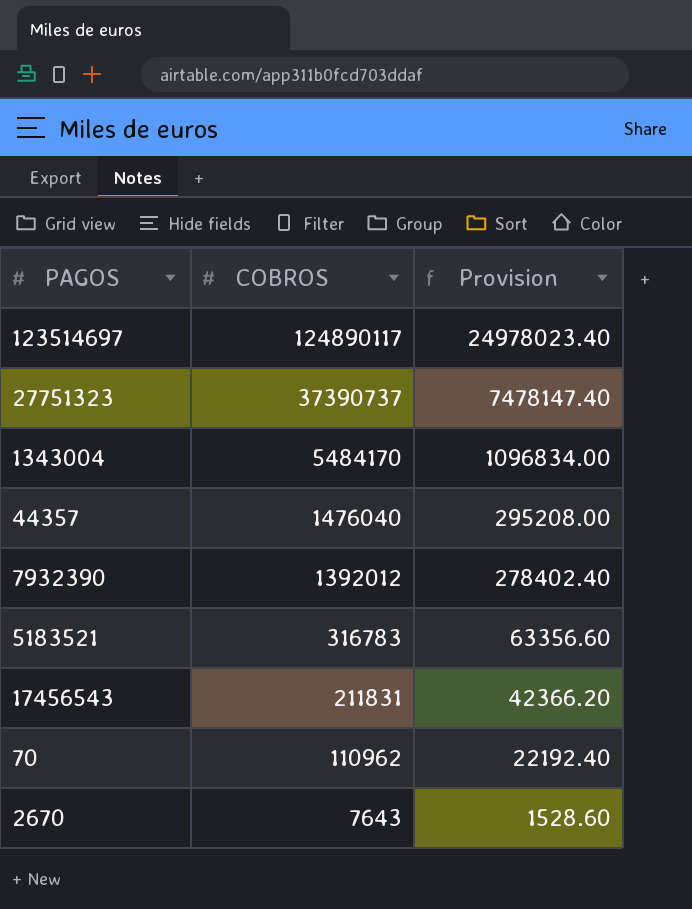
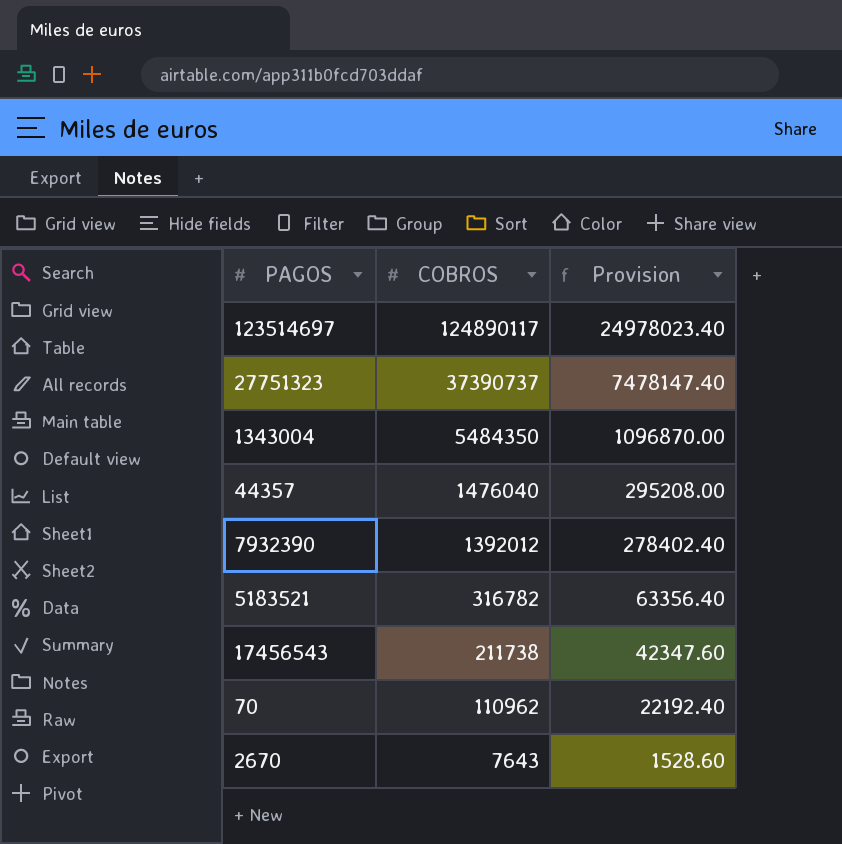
1343004 | COBROS: 5484170 -> 5484350
1343004 | Provision: 1096834.00 -> 1096870.00
5183521 | COBROS: 316783 -> 316782
5183521 | Provision: 63356.60 -> 63356.40
17456543 | COBROS: 211831 -> 211738
17456543 | Provision: 42366.20 -> 42347.60

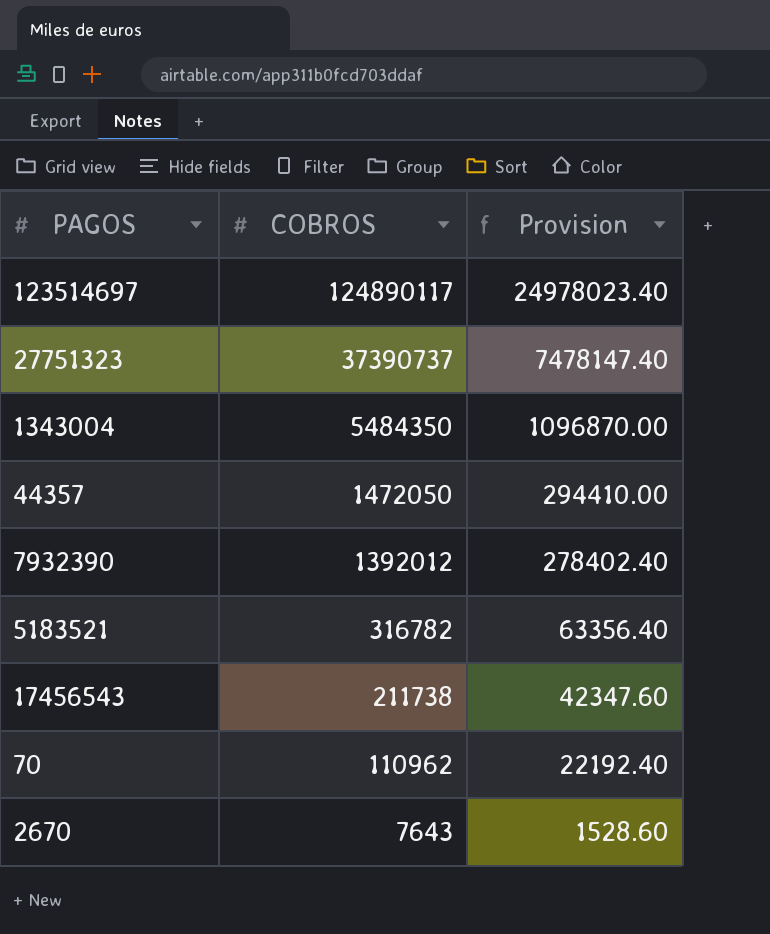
44357 | COBROS: 1476040 -> 1472050
44357 | Provision: 295208.00 -> 294410.00

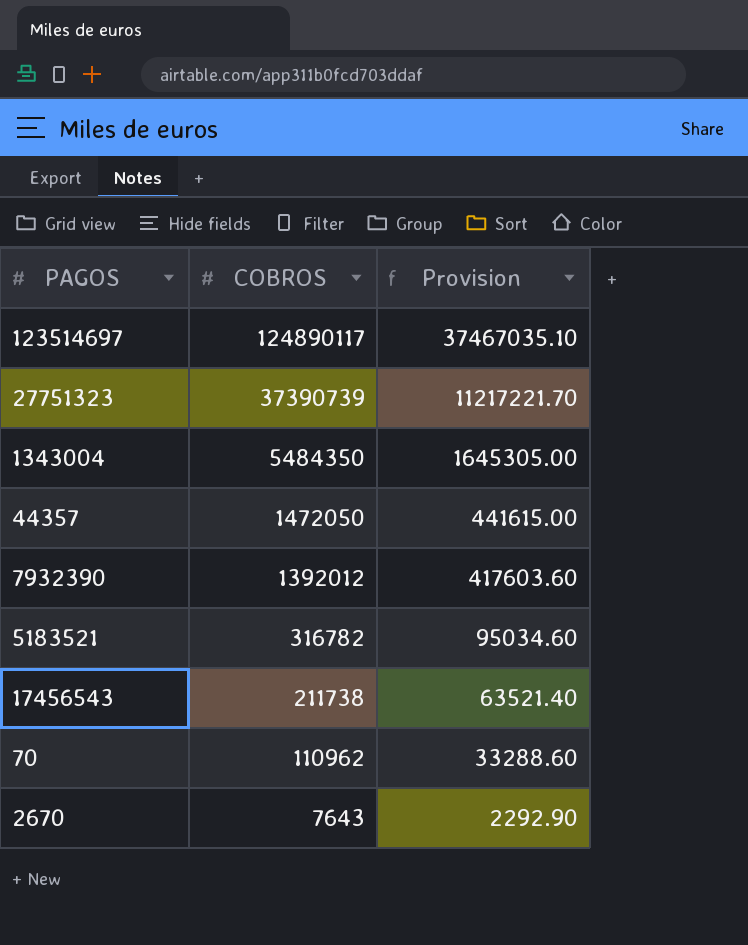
column Provision | formula: [COBROS] * 0.2 -> [COBROS] * 0.3
27751323 | COBROS: 37390737 -> 37390739

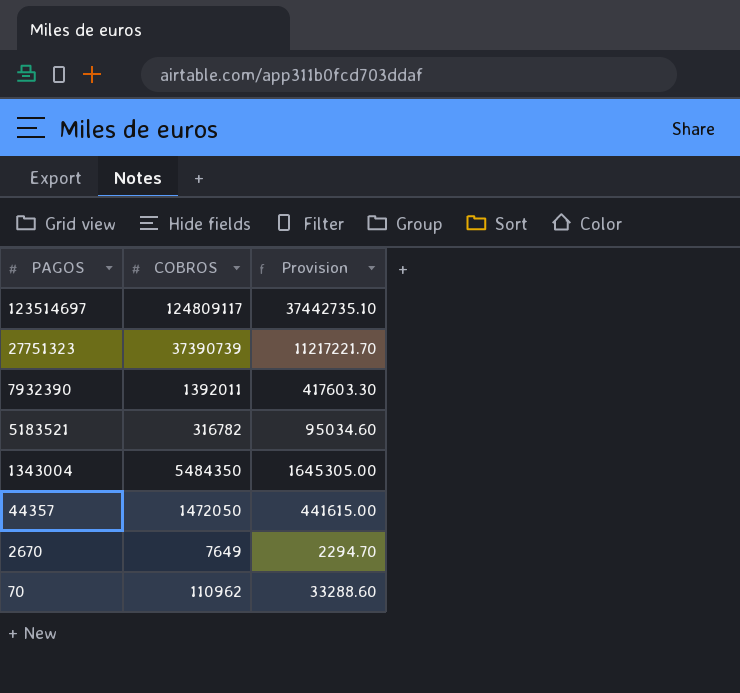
row order: COBROS descending -> PAGOS descending
row 17456543: 211738 | 63521.40 -> none
123514697 | COBROS: 124890117 -> 124809117
123514697 | Provision: 37467035.10 -> 37442735.10
7932390 | COBROS: 1392012 -> 1392011
7932390 | Provision: 417603.60 -> 417603.30
2670 | COBROS: 7643 -> 7649
2670 | Provision: 2292.90 -> 2294.70

